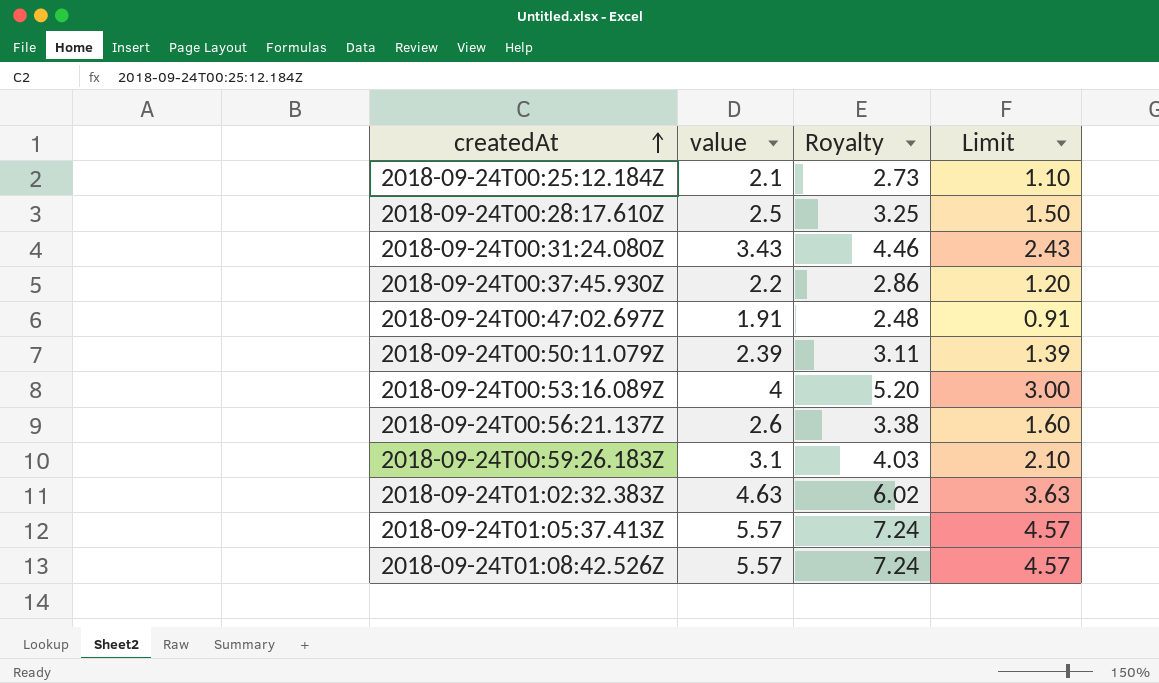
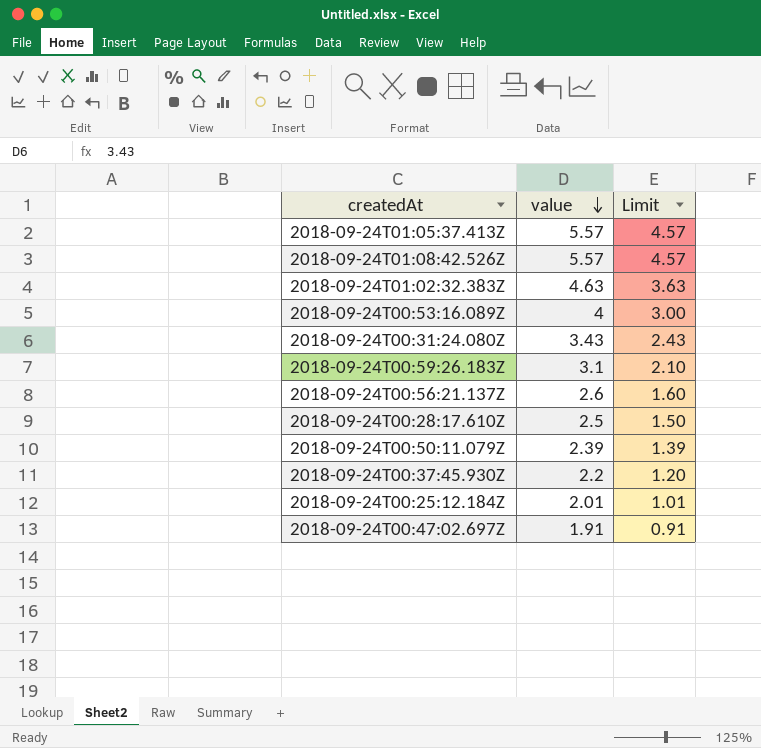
row order: createdAt ascending -> value descending
column Royalty | formula: [value] * 1.3 -> none
2018-09-24T00:25:12.184Z | value: 2.1 -> 2.01
2018-09-24T00:25:12.184Z | Limit: 1.10 -> 1.01

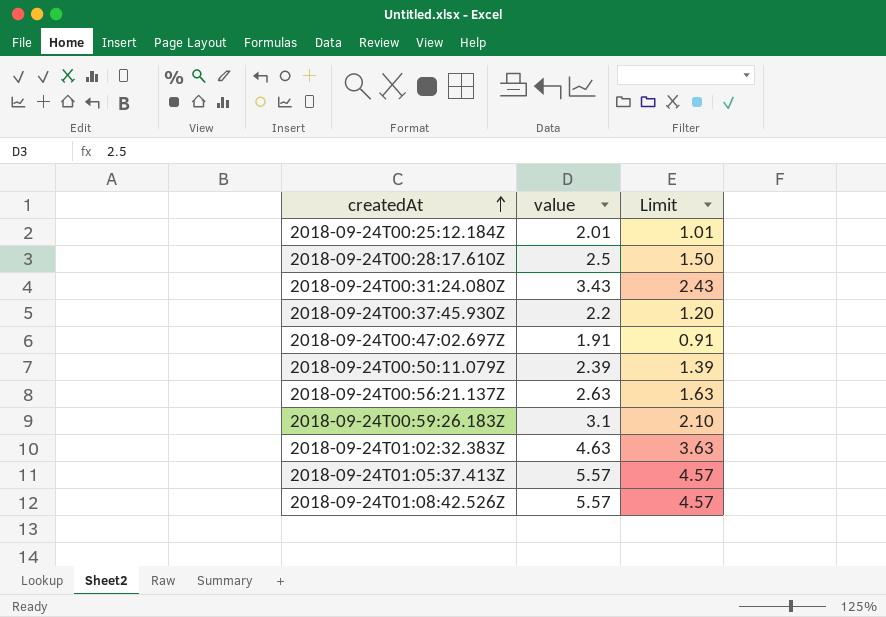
row order: value descending -> createdAt ascending
row 2018-09-24T00:53:16.089Z: 4 | 3.00 -> none
2018-09-24T00:56:21.137Z | value: 2.6 -> 2.63
2018-09-24T00:56:21.137Z | Limit: 1.60 -> 1.63

